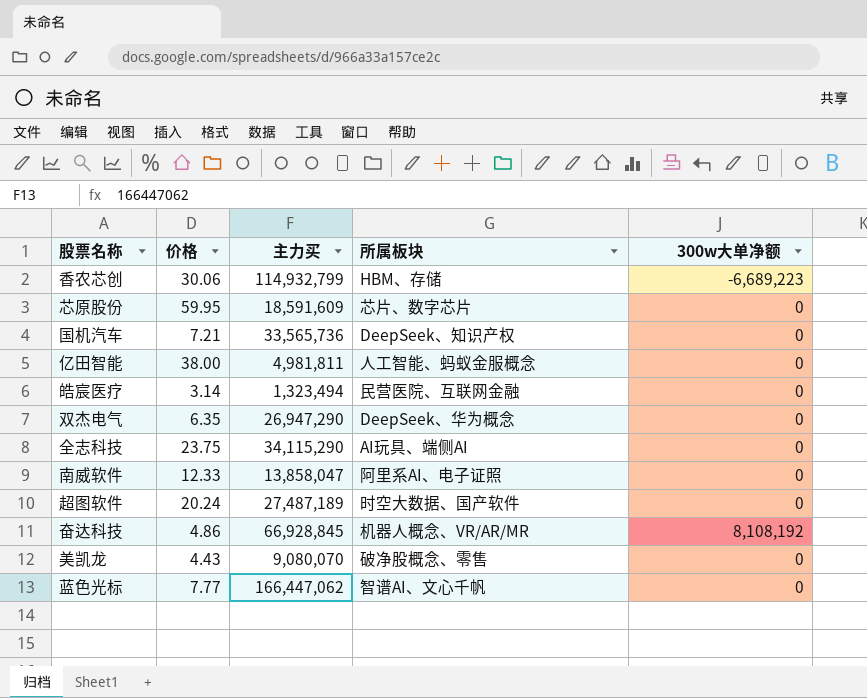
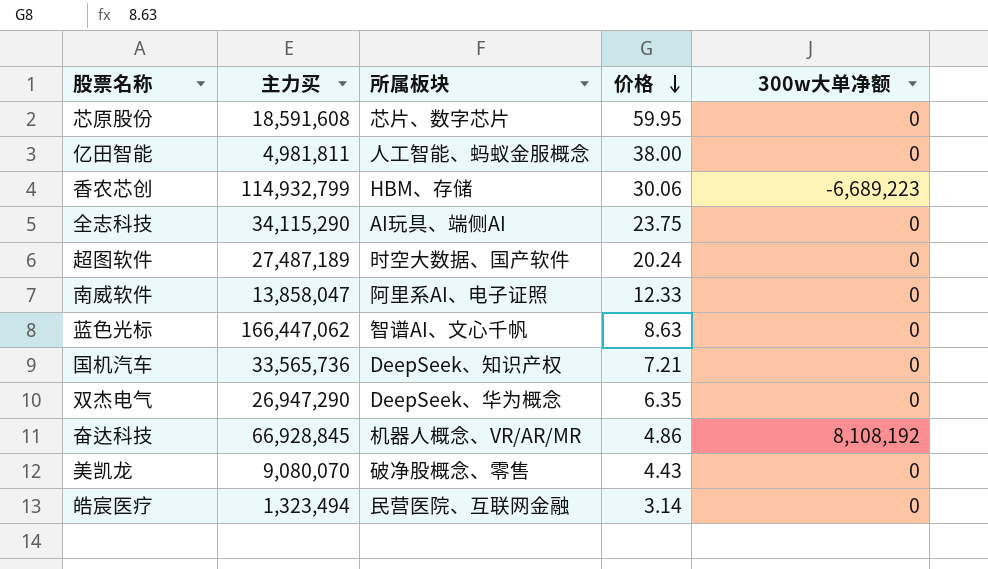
row order: none -> 价格 descending
column 价格 | position: 2 -> 4
芯原股份 | 主力买: 18,591,609 -> 18,591,608
蓝色光标 | 价格: 7.77 -> 8.63

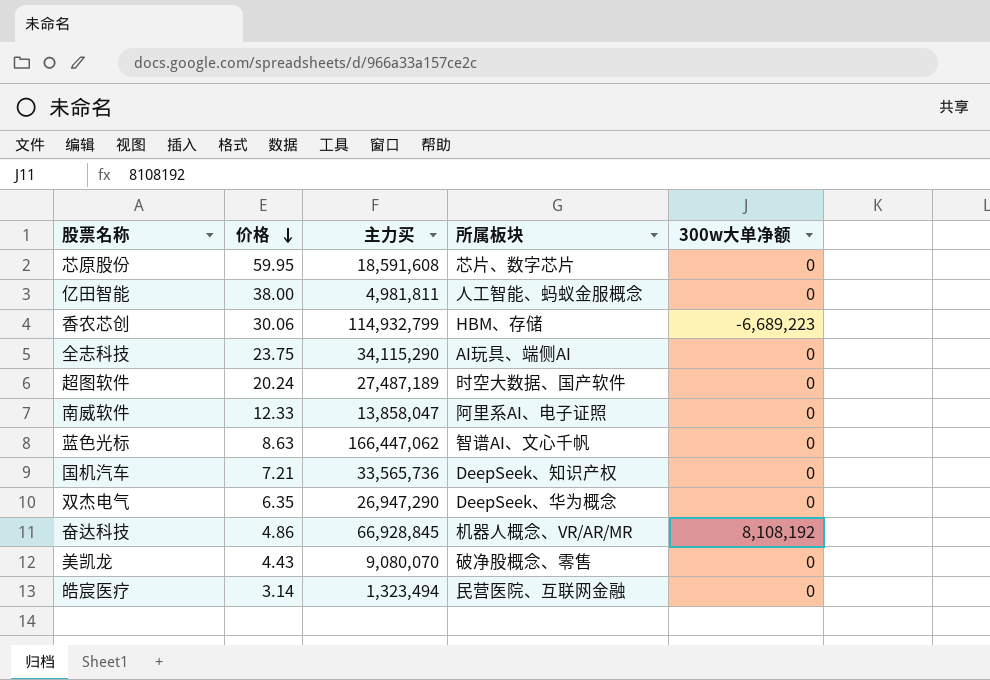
column 价格 | position: 4 -> 2

